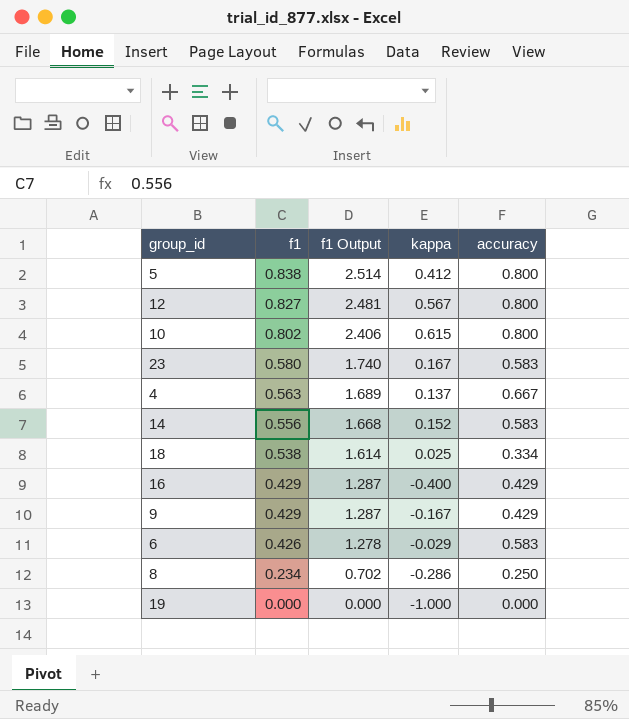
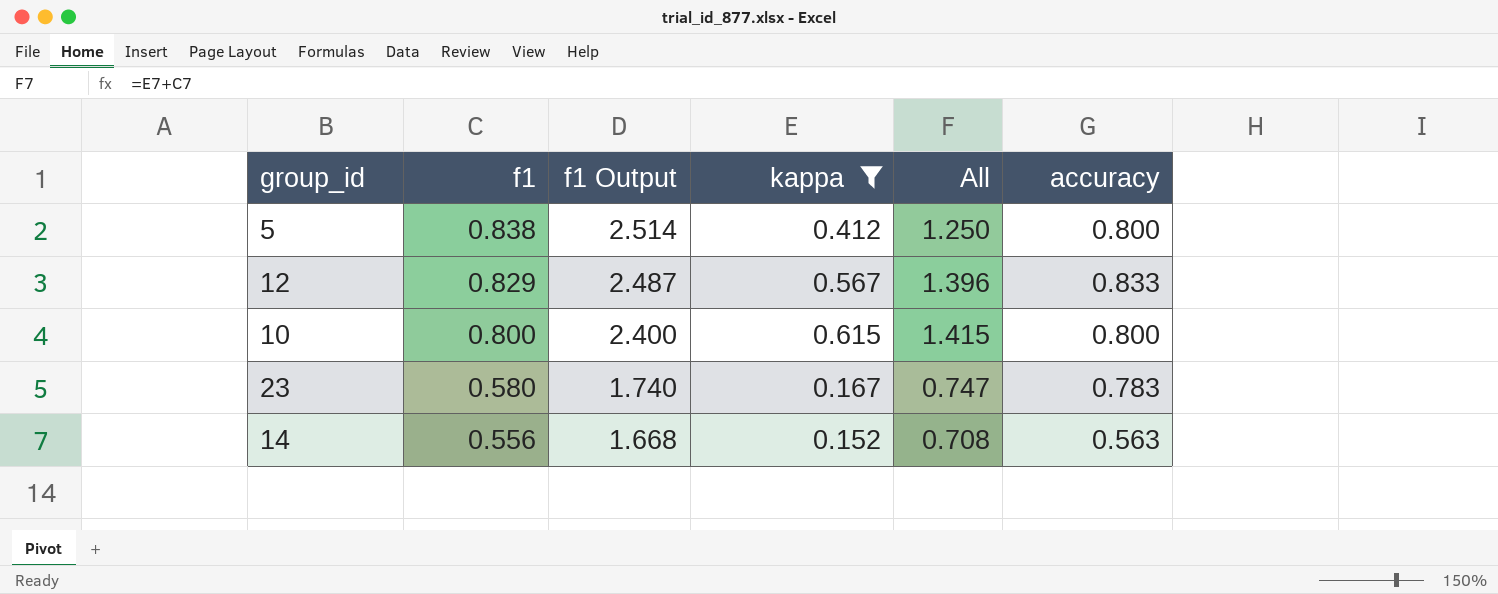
filter: none -> kappa >= 0.152
column All | formula: none -> [f1] + [kappa]
12 | f1: 0.827 -> 0.829
12 | f1 Output: 2.481 -> 2.487
12 | accuracy: 0.800 -> 0.833
10 | f1: 0.802 -> 0.800
10 | f1 Output: 2.406 -> 2.400
23 | accuracy: 0.583 -> 0.783
14 | accuracy: 0.583 -> 0.563

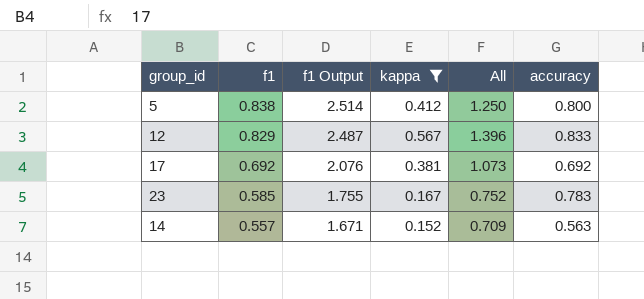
row 10: 0.800 | 2.400 | 0.615 | 1.415 | 0.800 -> none
row 17: none -> 0.692 | 2.076 | 0.381 | 1.073 | 0.692
23 | f1: 0.580 -> 0.585
23 | f1 Output: 1.740 -> 1.755
23 | All: 0.747 -> 0.752
14 | f1: 0.556 -> 0.557
14 | f1 Output: 1.668 -> 1.671
14 | All: 0.708 -> 0.709

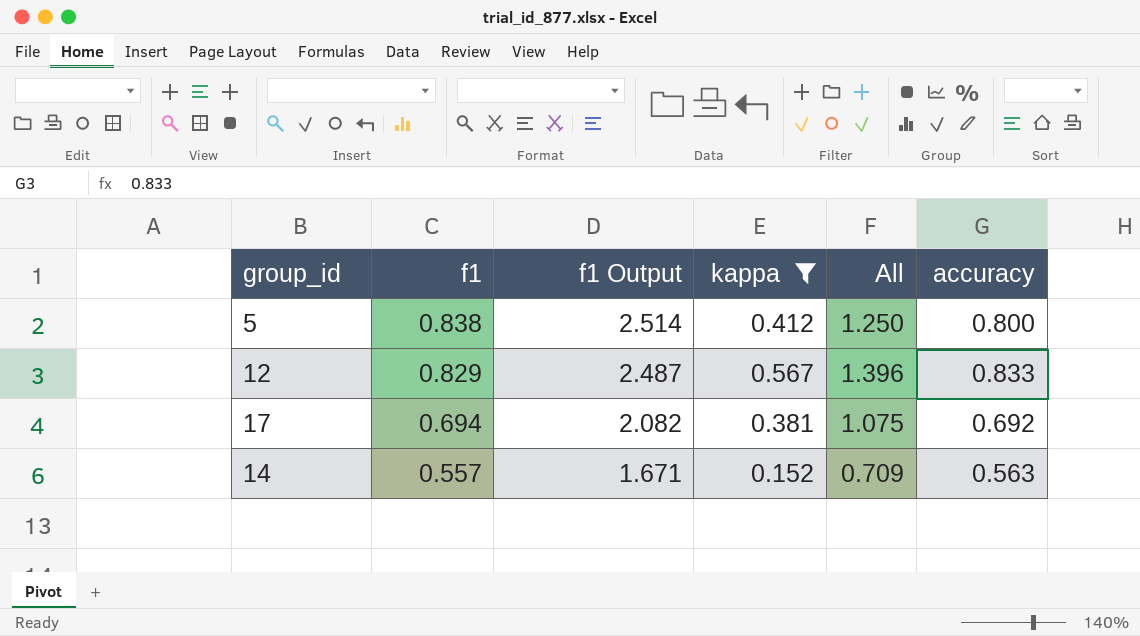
row 23: 0.585 | 1.755 | 0.167 | 0.752 | 0.783 -> none
17 | f1: 0.692 -> 0.694
17 | f1 Output: 2.076 -> 2.082
17 | All: 1.073 -> 1.075

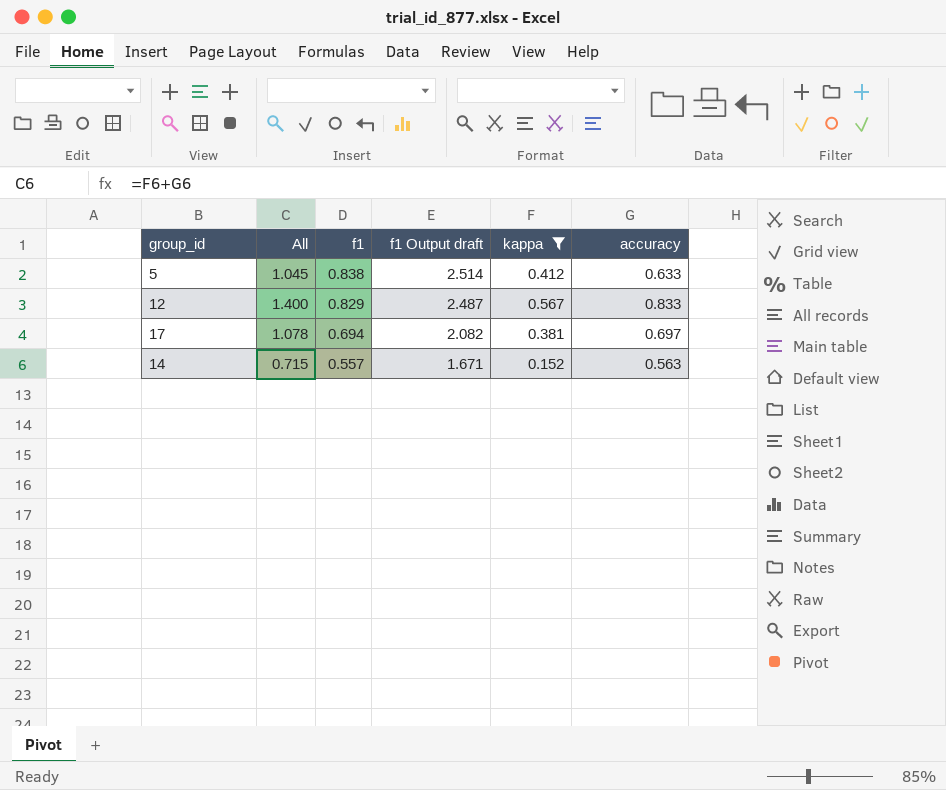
column All | formula: [f1] + [kappa] -> [kappa] + [accuracy]
column All | position: 5 -> 2
column name: f1 Output -> f1 Output draft
5 | accuracy: 0.800 -> 0.633
17 | accuracy: 0.692 -> 0.697

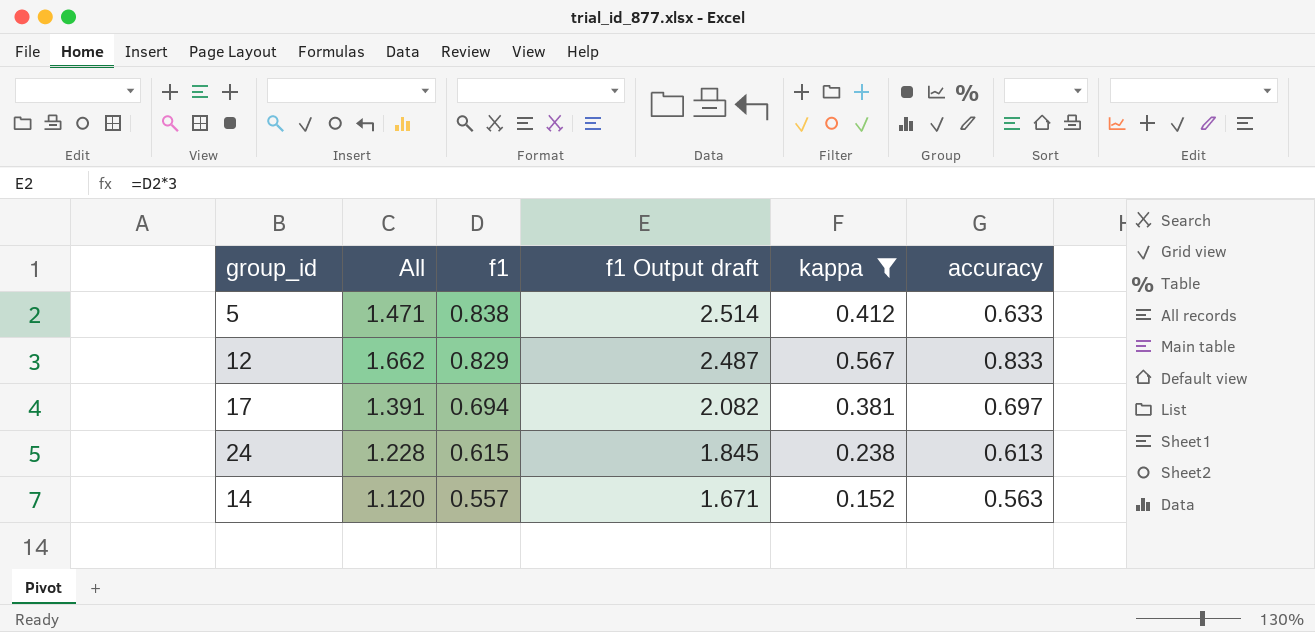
column All | formula: [kappa] + [accuracy] -> [f1] + [accuracy]
row 24: none -> 1.228 | 0.615 | 1.845 | 0.238 | 0.613

